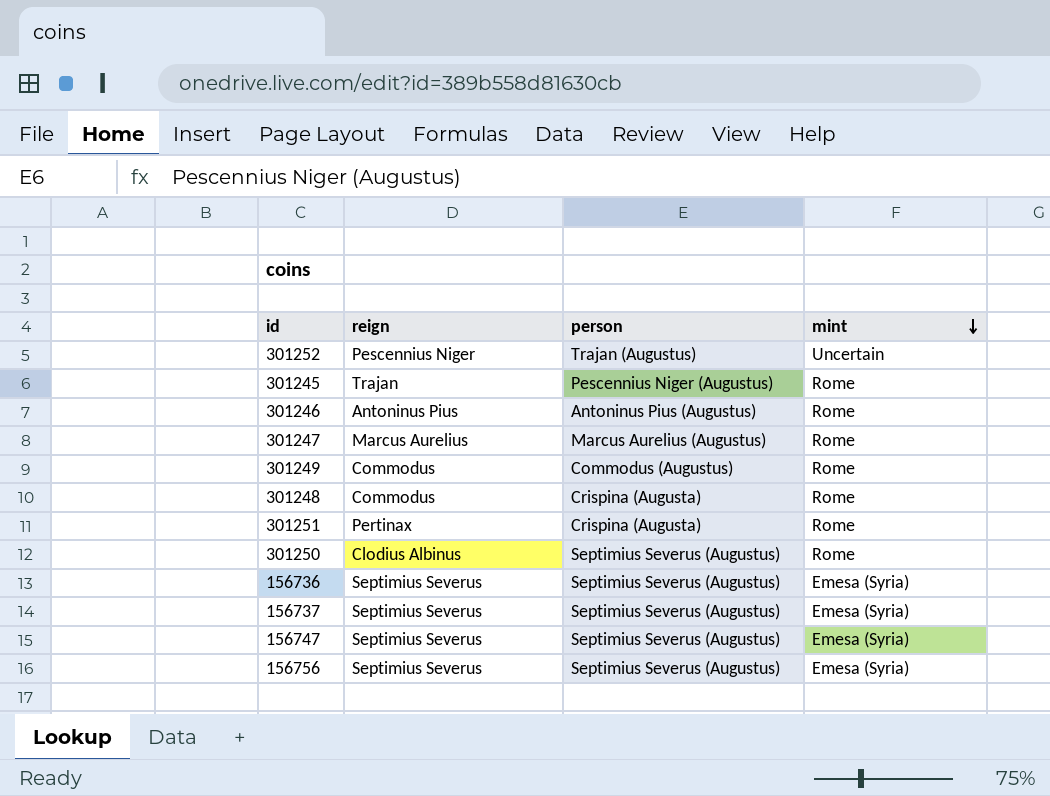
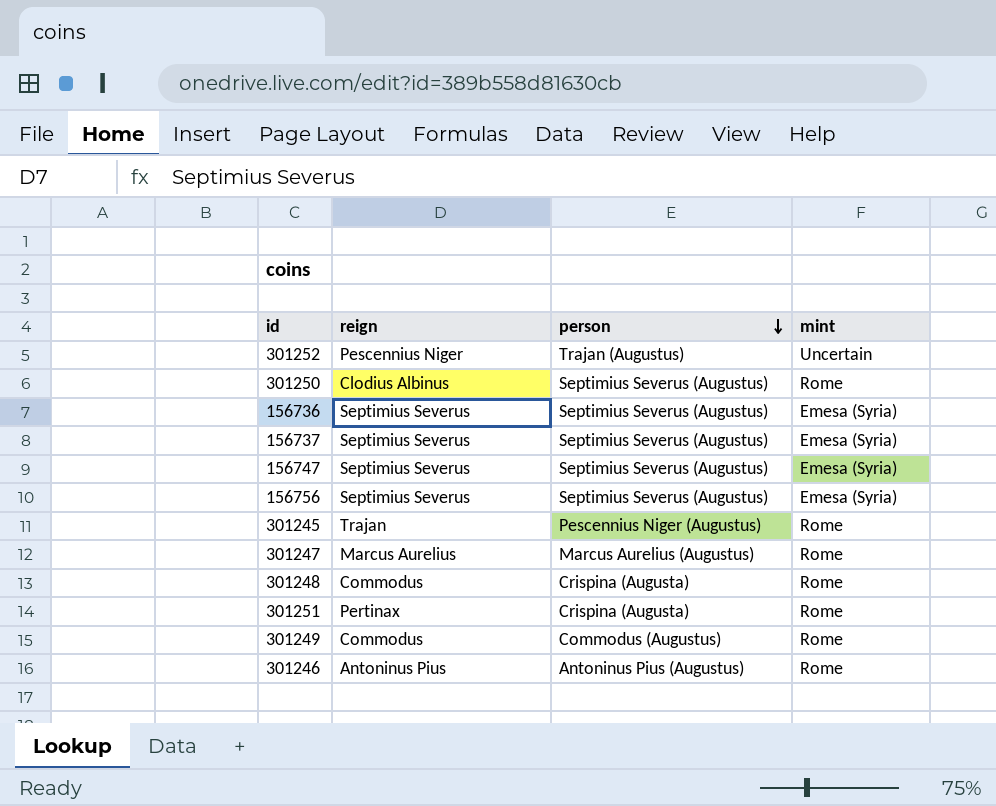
row order: mint descending -> person descending

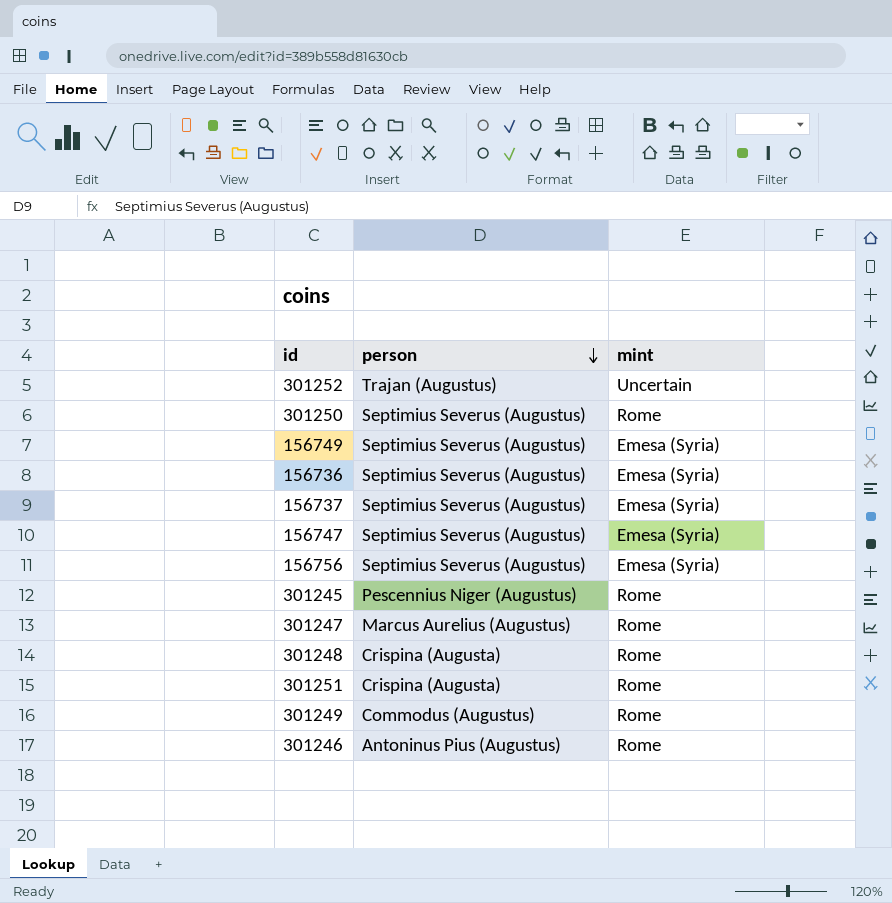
column reign | position: 2 -> none
row 156749: none -> Septimius Severus (Augustus) | Emesa (Syria)

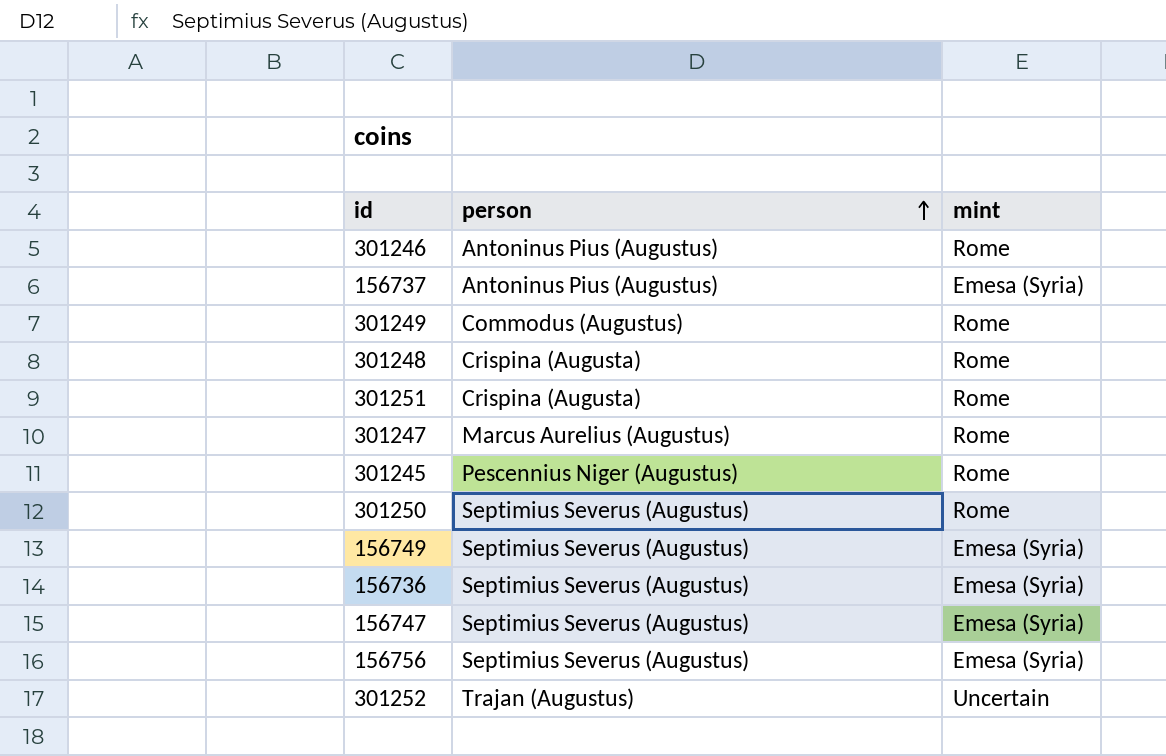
row order: person descending -> person ascending
156737 | person: Septimius Severus (Augustus) -> Antoninus Pius (Augustus)

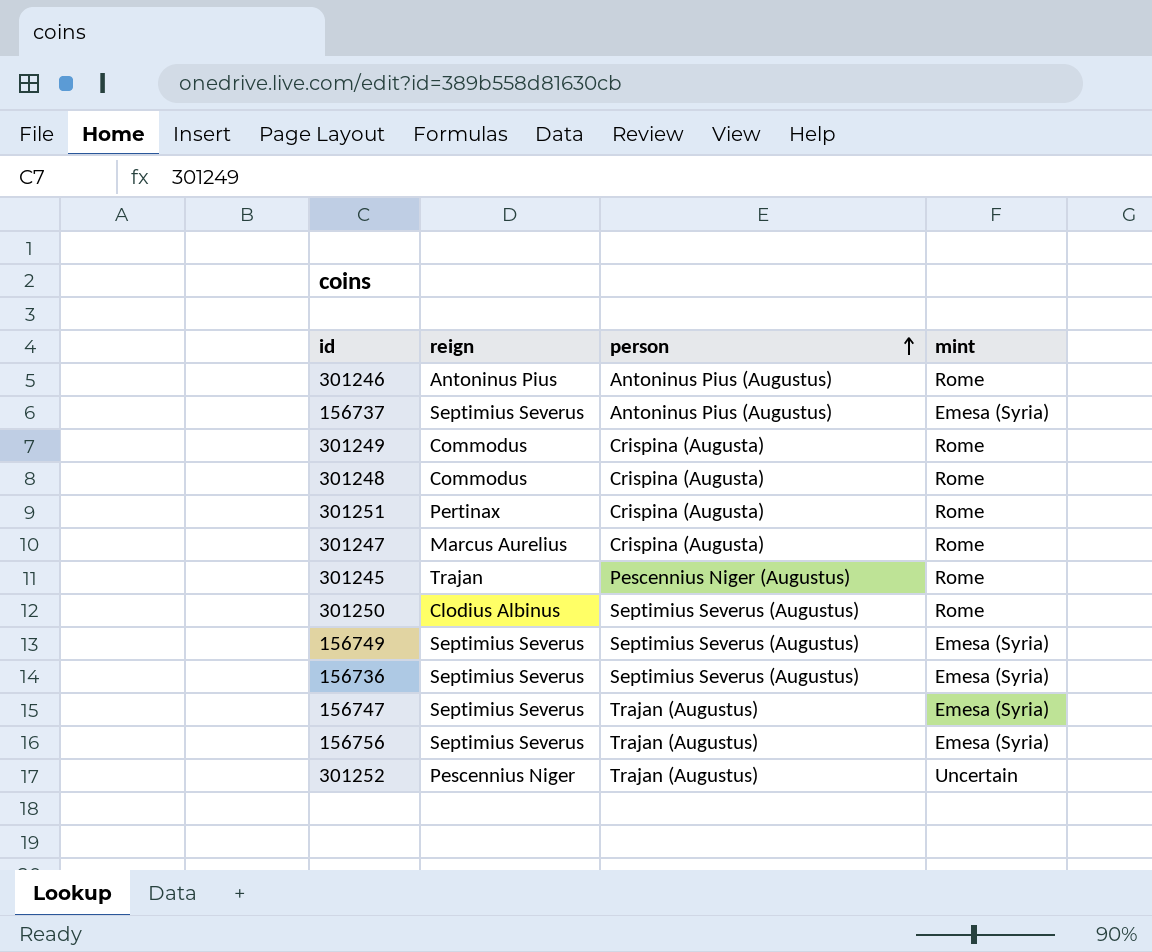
column reign | position: none -> 2
301249 | person: Commodus (Augustus) -> Crispina (Augusta)
301247 | person: Marcus Aurelius (Augustus) -> Crispina (Augusta)
156747 | person: Septimius Severus (Augustus) -> Trajan (Augustus)
156756 | person: Septimius Severus (Augustus) -> Trajan (Augustus)

